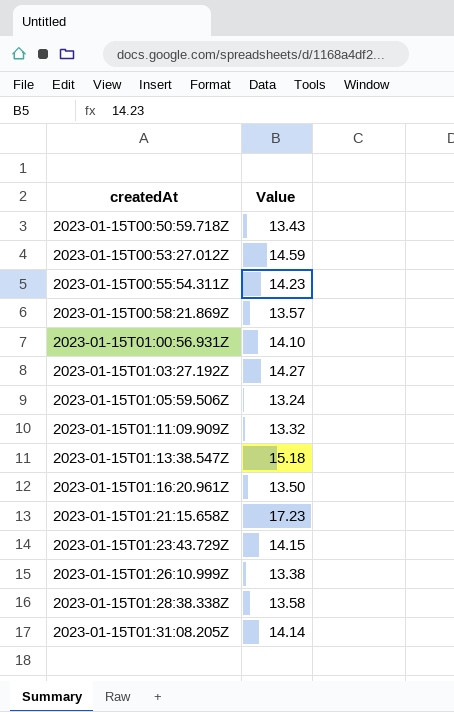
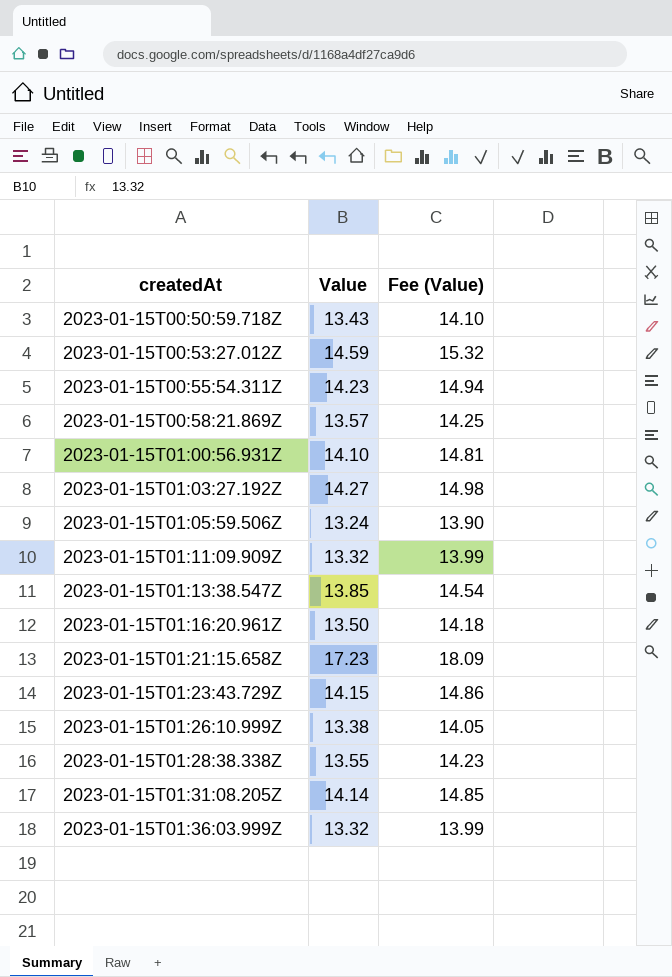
column Fee (Value) | formula: none -> [Value] * 1.05
2023-01-15T01:13:38.547Z | Value: 15.18 -> 13.85
2023-01-15T01:28:38.338Z | Value: 13.58 -> 13.55
row 2023-01-15T01:36:03.999Z: none -> 13.32 | 13.99

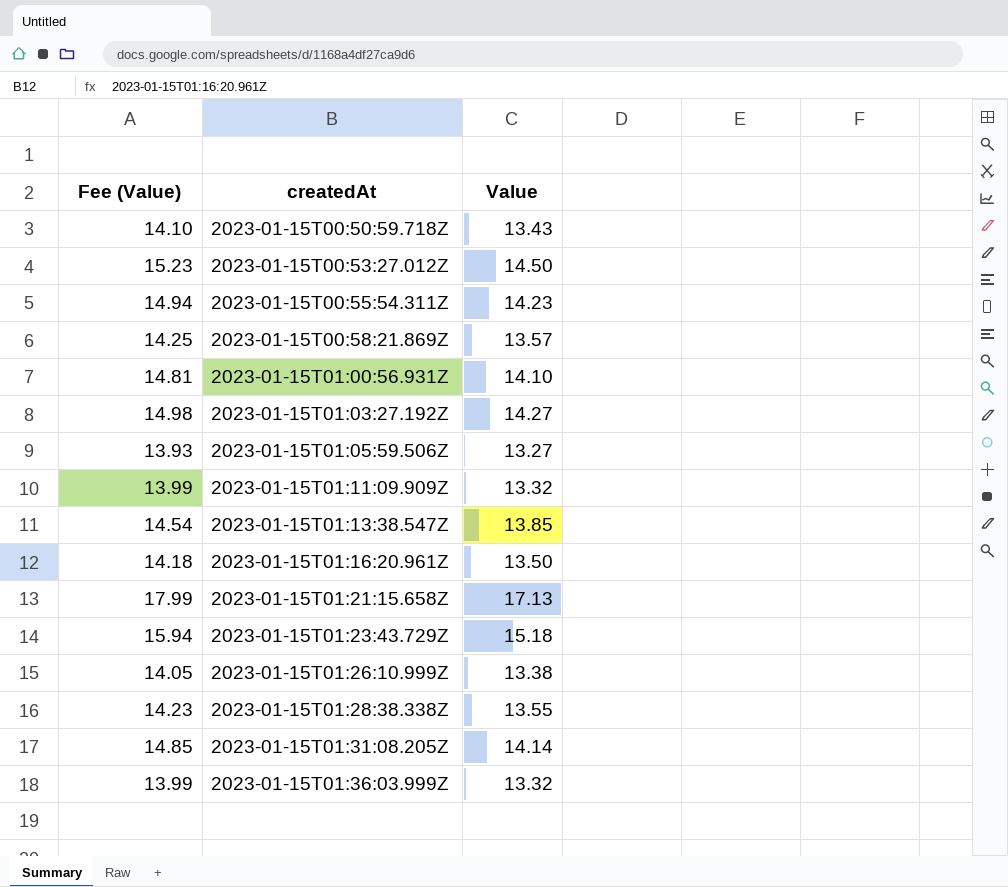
column Fee (Value) | position: 3 -> 1
2023-01-15T00:53:27.012Z | Fee (Value): 15.32 -> 15.23
2023-01-15T00:53:27.012Z | Value: 14.59 -> 14.50
2023-01-15T01:05:59.506Z | Fee (Value): 13.90 -> 13.93
2023-01-15T01:05:59.506Z | Value: 13.24 -> 13.27
2023-01-15T01:21:15.658Z | Fee (Value): 18.09 -> 17.99
2023-01-15T01:21:15.658Z | Value: 17.23 -> 17.13
2023-01-15T01:23:43.729Z | Fee (Value): 14.86 -> 15.94
2023-01-15T01:23:43.729Z | Value: 14.15 -> 15.18

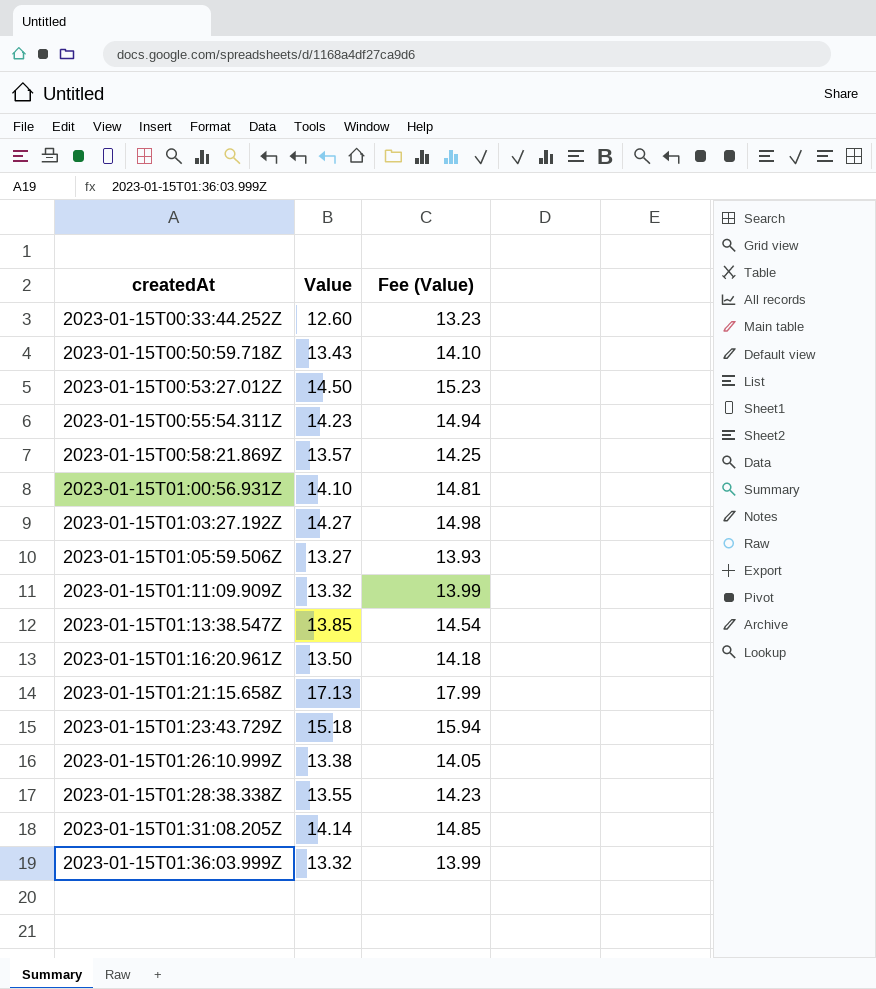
column Fee (Value) | position: 1 -> 3
row 2023-01-15T00:33:44.252Z: none -> 12.60 | 13.23

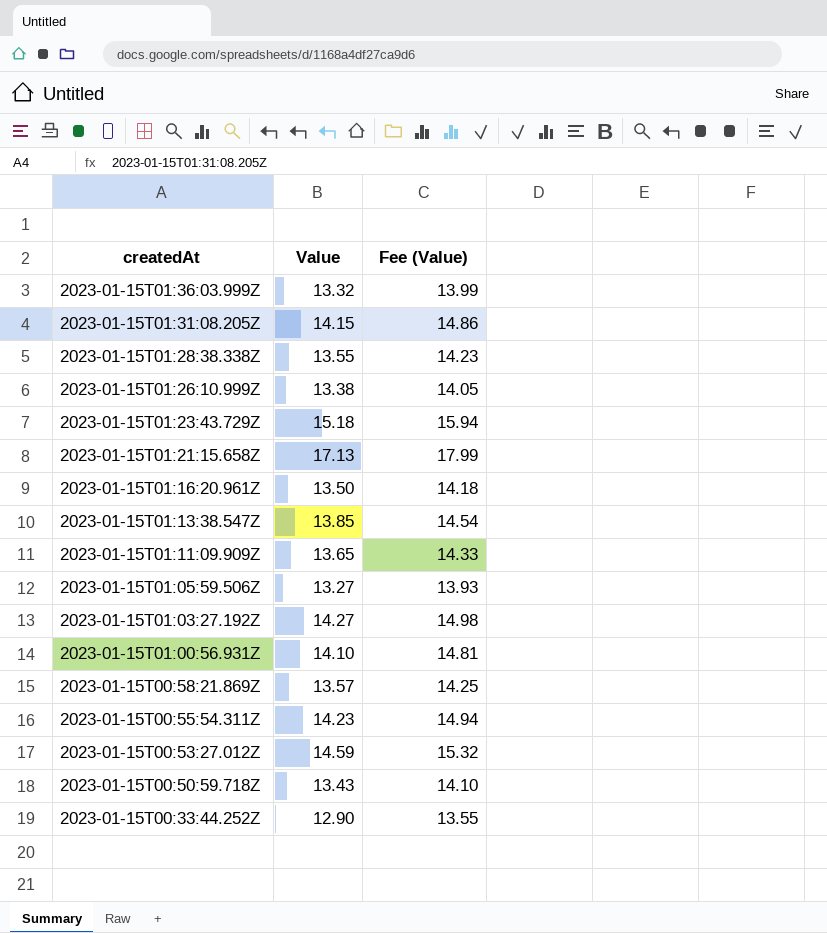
row order: createdAt ascending -> createdAt descending
2023-01-15T01:31:08.205Z | Value: 14.14 -> 14.15
2023-01-15T01:31:08.205Z | Fee (Value): 14.85 -> 14.86
2023-01-15T01:11:09.909Z | Value: 13.32 -> 13.65
2023-01-15T01:11:09.909Z | Fee (Value): 13.99 -> 14.33
2023-01-15T00:53:27.012Z | Value: 14.50 -> 14.59
2023-01-15T00:53:27.012Z | Fee (Value): 15.23 -> 15.32
2023-01-15T00:33:44.252Z | Value: 12.60 -> 12.90
2023-01-15T00:33:44.252Z | Fee (Value): 13.23 -> 13.55

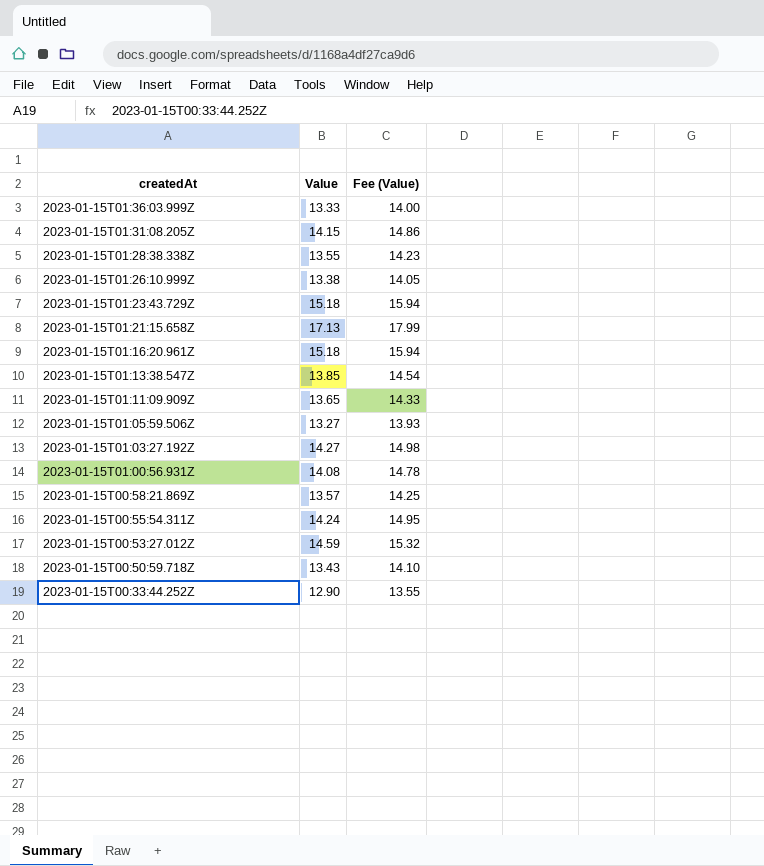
2023-01-15T01:36:03.999Z | Value: 13.32 -> 13.33
2023-01-15T01:36:03.999Z | Fee (Value): 13.99 -> 14.00
2023-01-15T01:16:20.961Z | Value: 13.50 -> 15.18
2023-01-15T01:16:20.961Z | Fee (Value): 14.18 -> 15.94
2023-01-15T01:00:56.931Z | Value: 14.10 -> 14.08
2023-01-15T01:00:56.931Z | Fee (Value): 14.81 -> 14.78
2023-01-15T00:55:54.311Z | Value: 14.23 -> 14.24
2023-01-15T00:55:54.311Z | Fee (Value): 14.94 -> 14.95

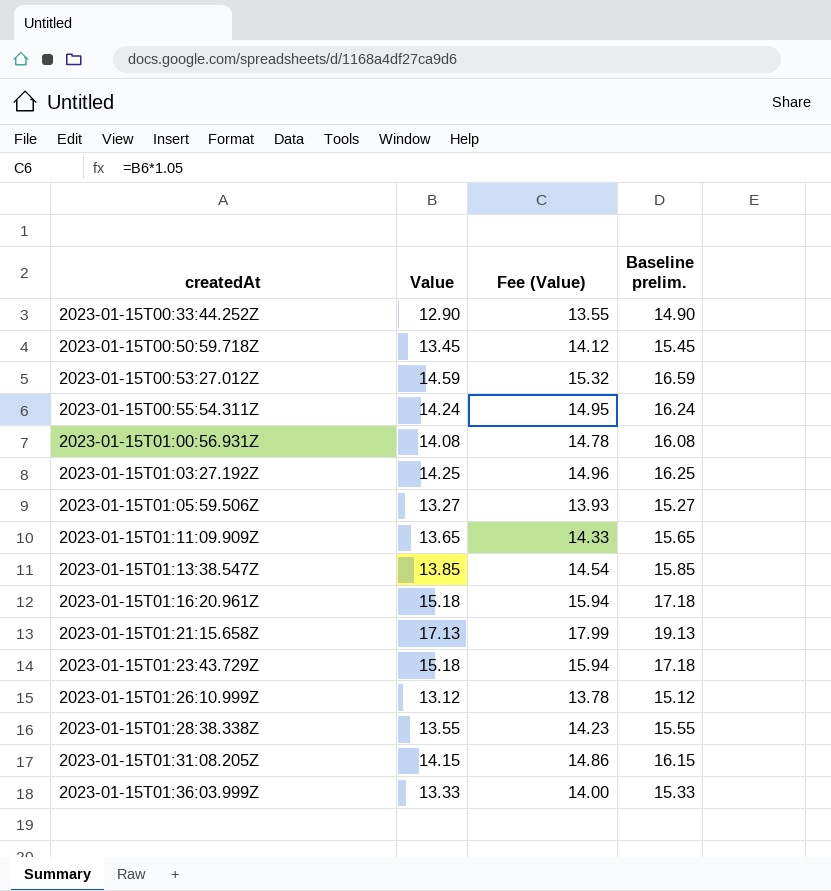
row order: createdAt descending -> createdAt ascending
column Baseline prelim. | formula: none -> [Value] + 2
row 2023-01-15T00:58:21.869Z: 13.57 | 14.25 -> none
2023-01-15T00:50:59.718Z | Value: 13.43 -> 13.45
2023-01-15T00:50:59.718Z | Fee (Value): 14.10 -> 14.12
2023-01-15T01:03:27.192Z | Value: 14.27 -> 14.25
2023-01-15T01:03:27.192Z | Fee (Value): 14.98 -> 14.96
2023-01-15T01:26:10.999Z | Value: 13.38 -> 13.12
2023-01-15T01:26:10.999Z | Fee (Value): 14.05 -> 13.78

